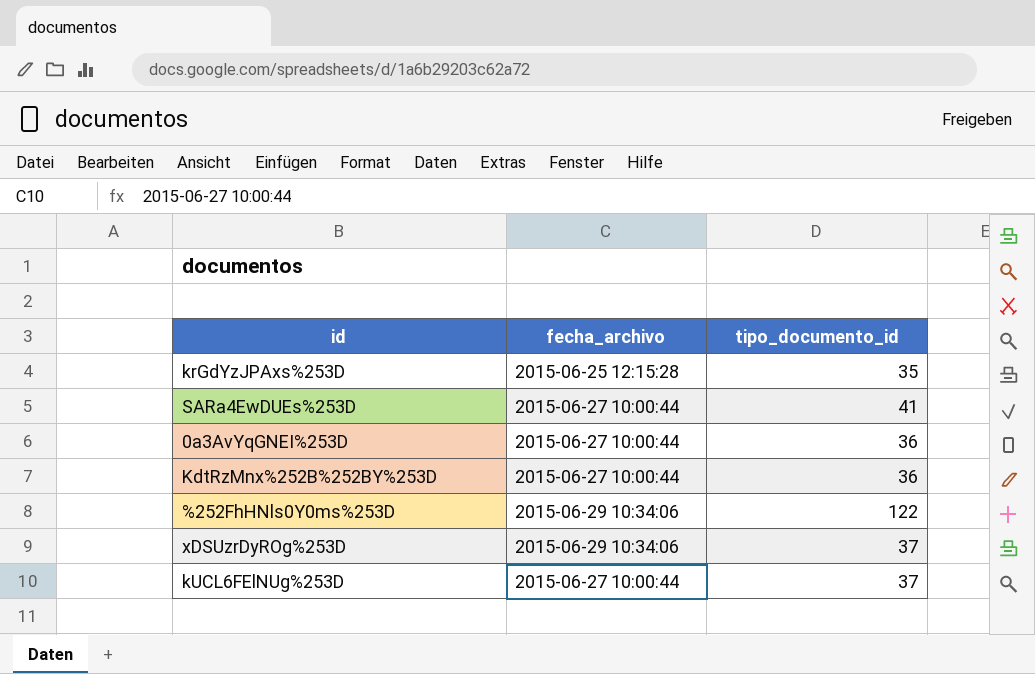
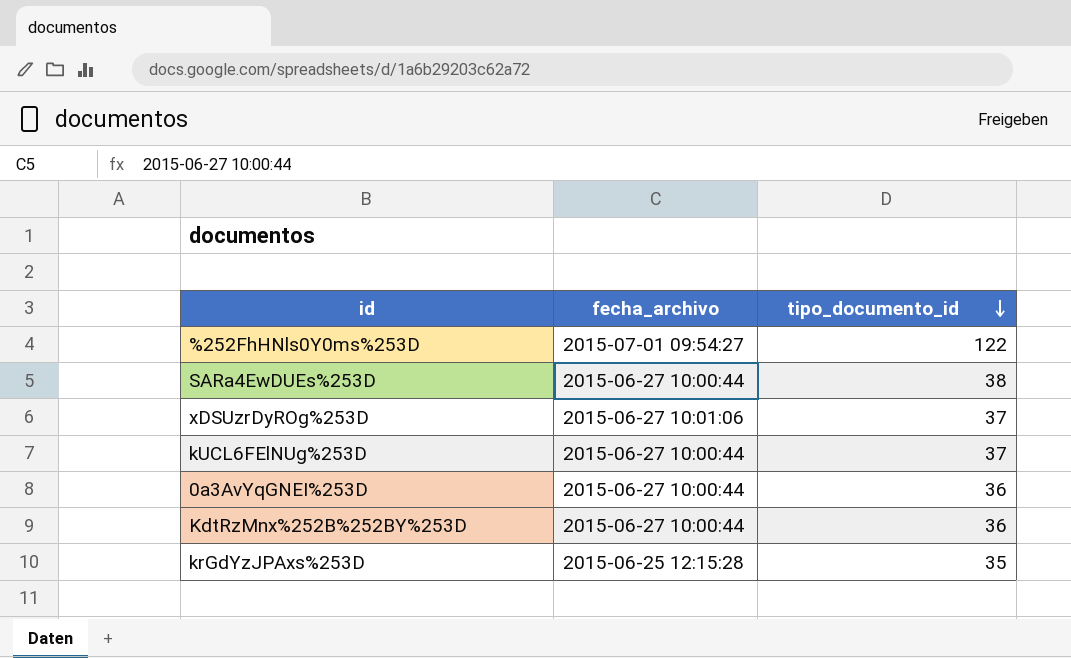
row order: none -> tipo_documento_id descending
%252FhHNls0Y0ms%253D | fecha_archivo: 2015-06-29 10:34:06 -> 2015-07-01 09:54:27
SARa4EwDUEs%253D | tipo_documento_id: 41 -> 38
xDSUzrDyROg%253D | fecha_archivo: 2015-06-29 10:34:06 -> 2015-06-27 10:01:06

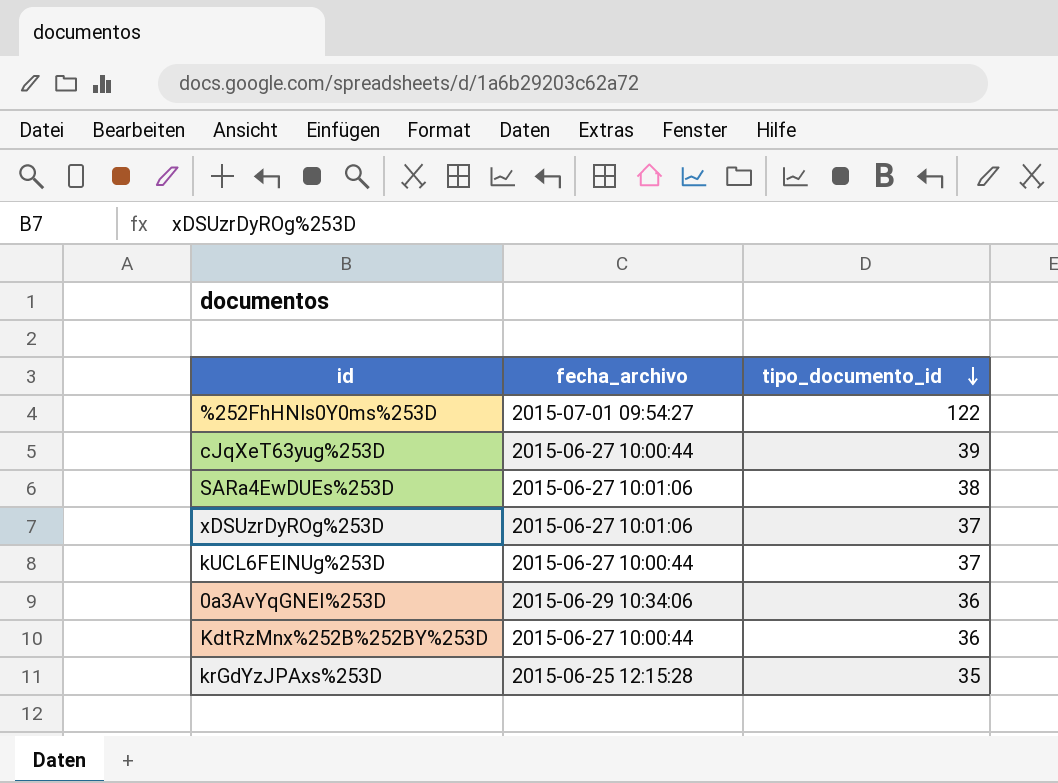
row cJqXeT63yug%253D: none -> 2015-06-27 10:00:44 | 39
SARa4EwDUEs%253D | fecha_archivo: 2015-06-27 10:00:44 -> 2015-06-27 10:01:06
0a3AvYqGNEI%253D | fecha_archivo: 2015-06-27 10:00:44 -> 2015-06-29 10:34:06

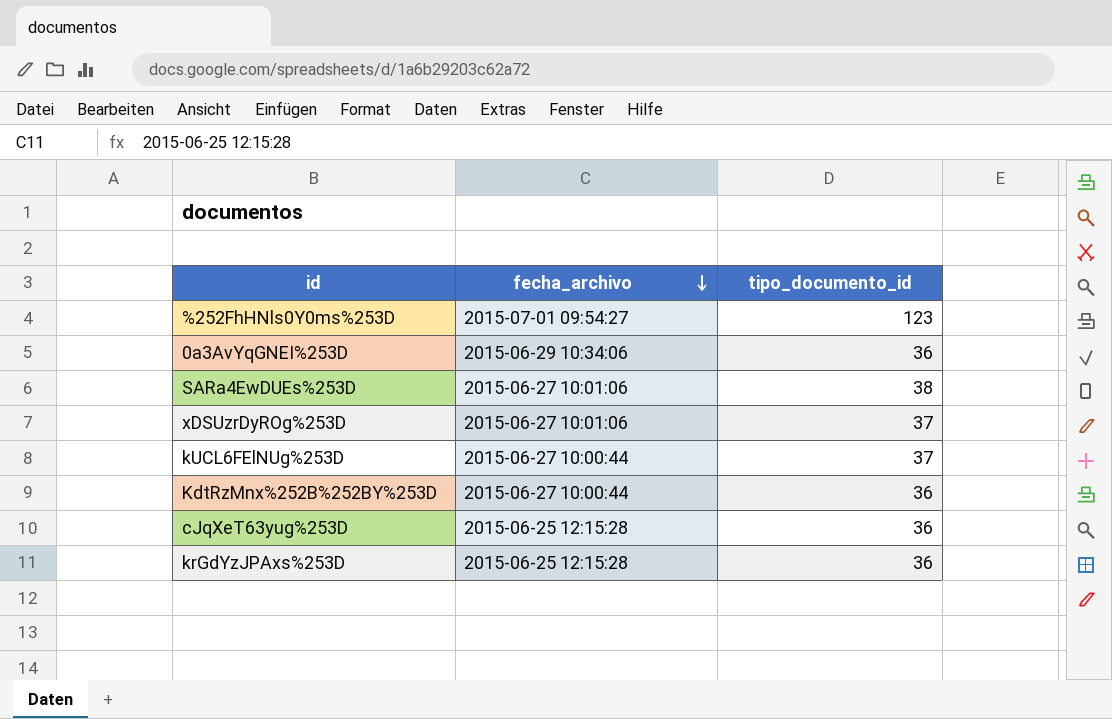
row order: tipo_documento_id descending -> fecha_archivo descending
%252FhHNls0Y0ms%253D | tipo_documento_id: 122 -> 123
cJqXeT63yug%253D | fecha_archivo: 2015-06-27 10:00:44 -> 2015-06-25 12:15:28
cJqXeT63yug%253D | tipo_documento_id: 39 -> 36
krGdYzJPAxs%253D | tipo_documento_id: 35 -> 36

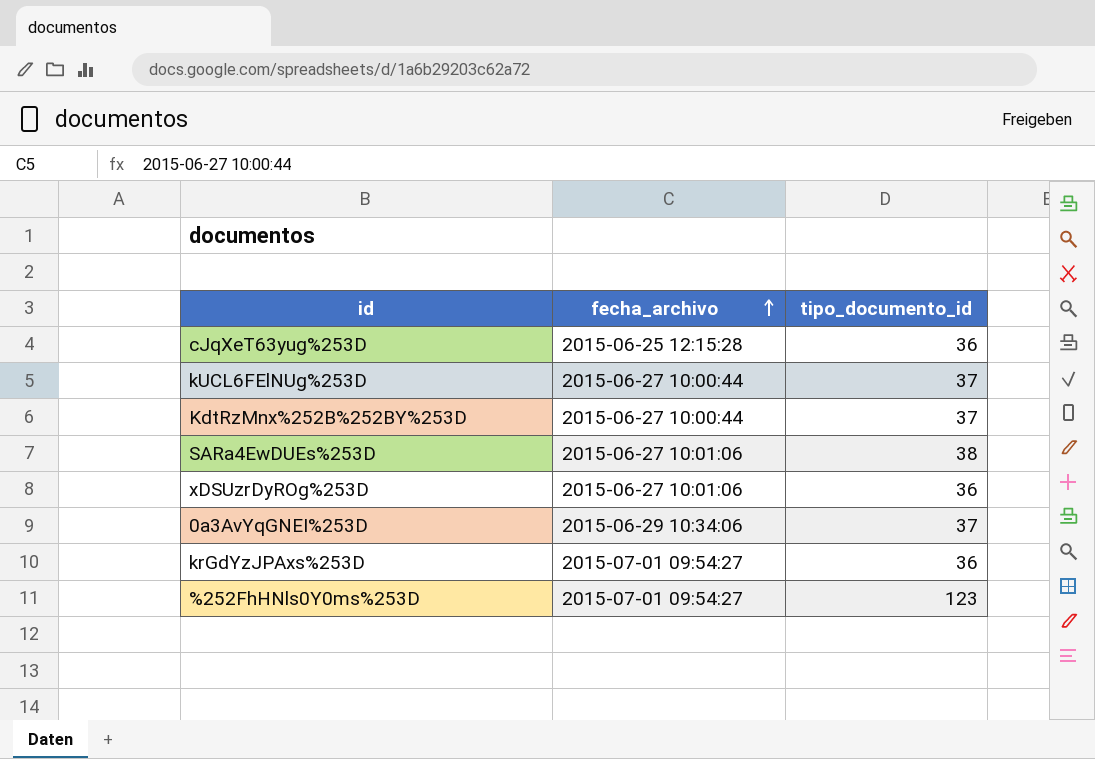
row order: fecha_archivo descending -> fecha_archivo ascending
KdtRzMnx%252B%252BY%253D | tipo_documento_id: 36 -> 37
xDSUzrDyROg%253D | tipo_documento_id: 37 -> 36
0a3AvYqGNEI%253D | tipo_documento_id: 36 -> 37
krGdYzJPAxs%253D | fecha_archivo: 2015-06-25 12:15:28 -> 2015-07-01 09:54:27

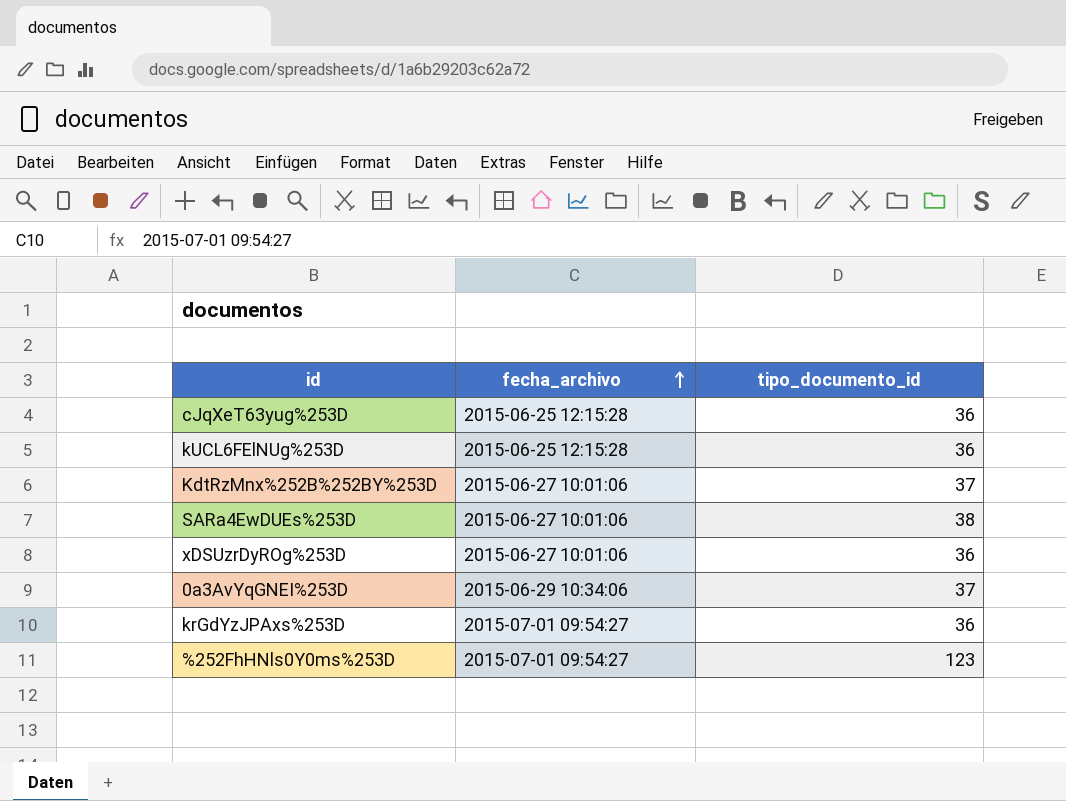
kUCL6FElNUg%253D | fecha_archivo: 2015-06-27 10:00:44 -> 2015-06-25 12:15:28
kUCL6FElNUg%253D | tipo_documento_id: 37 -> 36
KdtRzMnx%252B%252BY%253D | fecha_archivo: 2015-06-27 10:00:44 -> 2015-06-27 10:01:06

